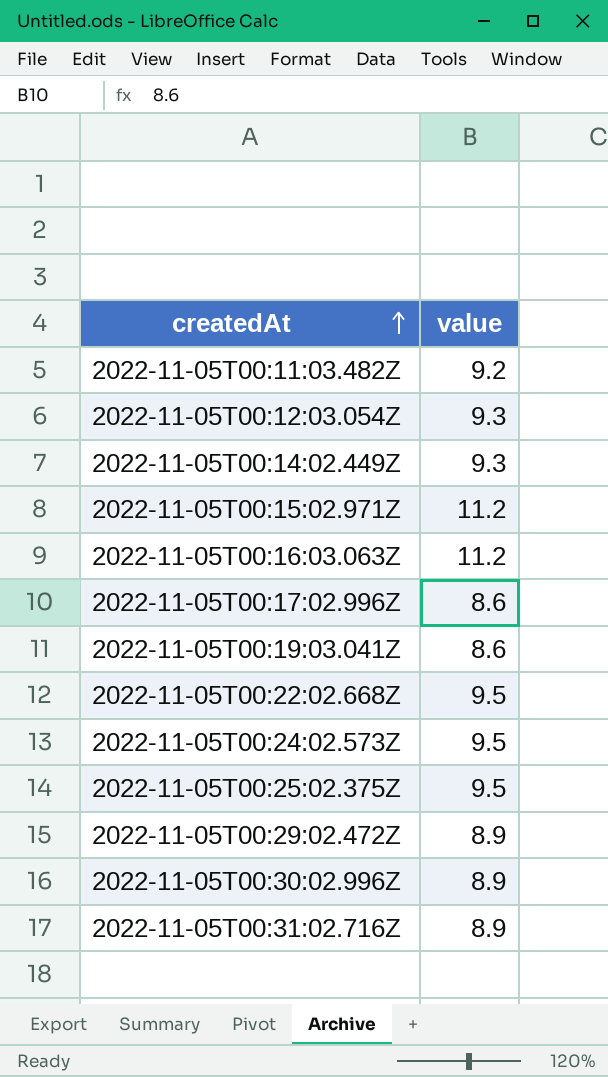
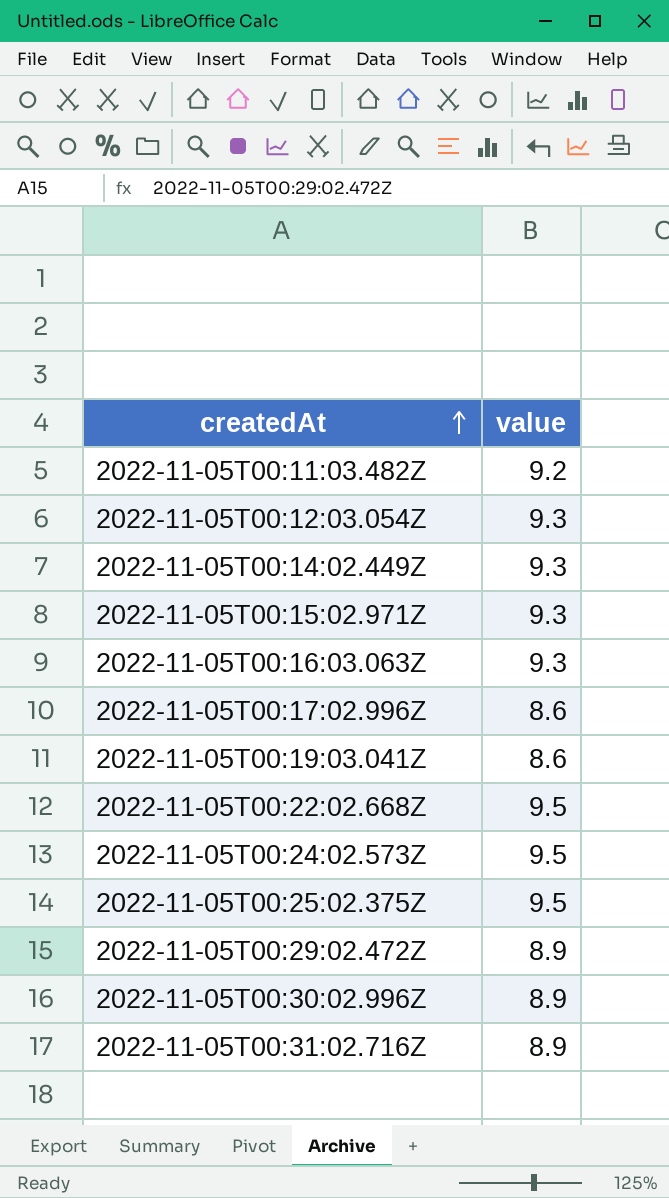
2022-11-05T00:15:02.971Z | value: 11.2 -> 9.3
2022-11-05T00:16:03.063Z | value: 11.2 -> 9.3

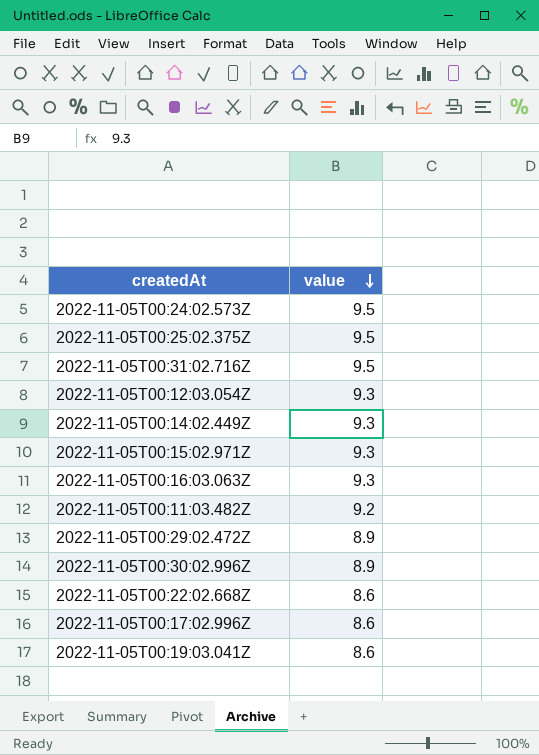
row order: createdAt ascending -> value descending
2022-11-05T00:31:02.716Z | value: 8.9 -> 9.5
2022-11-05T00:22:02.668Z | value: 9.5 -> 8.6

